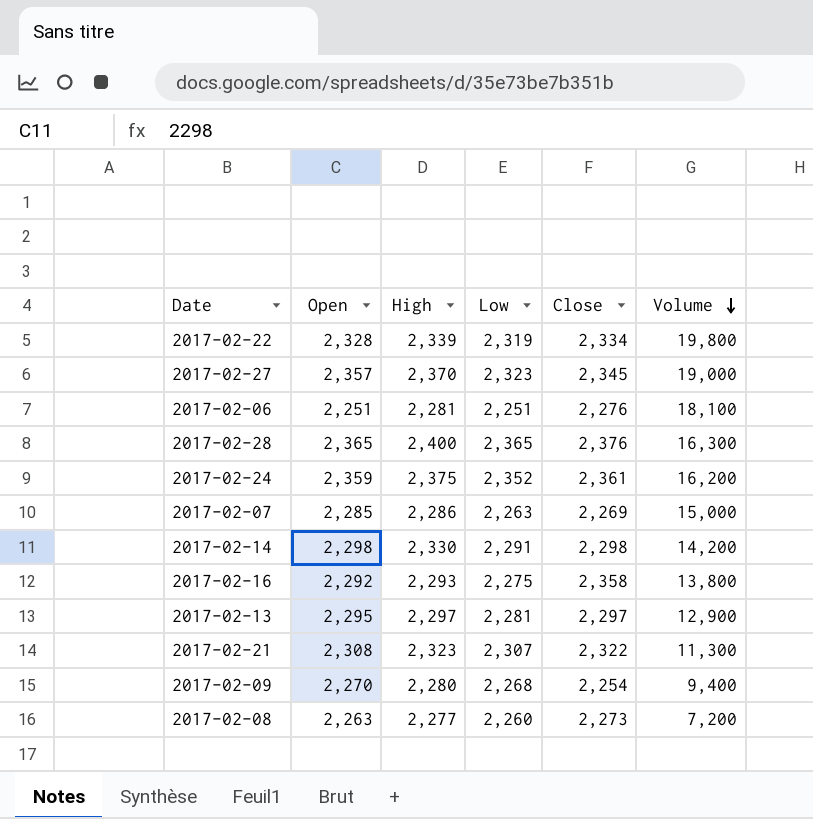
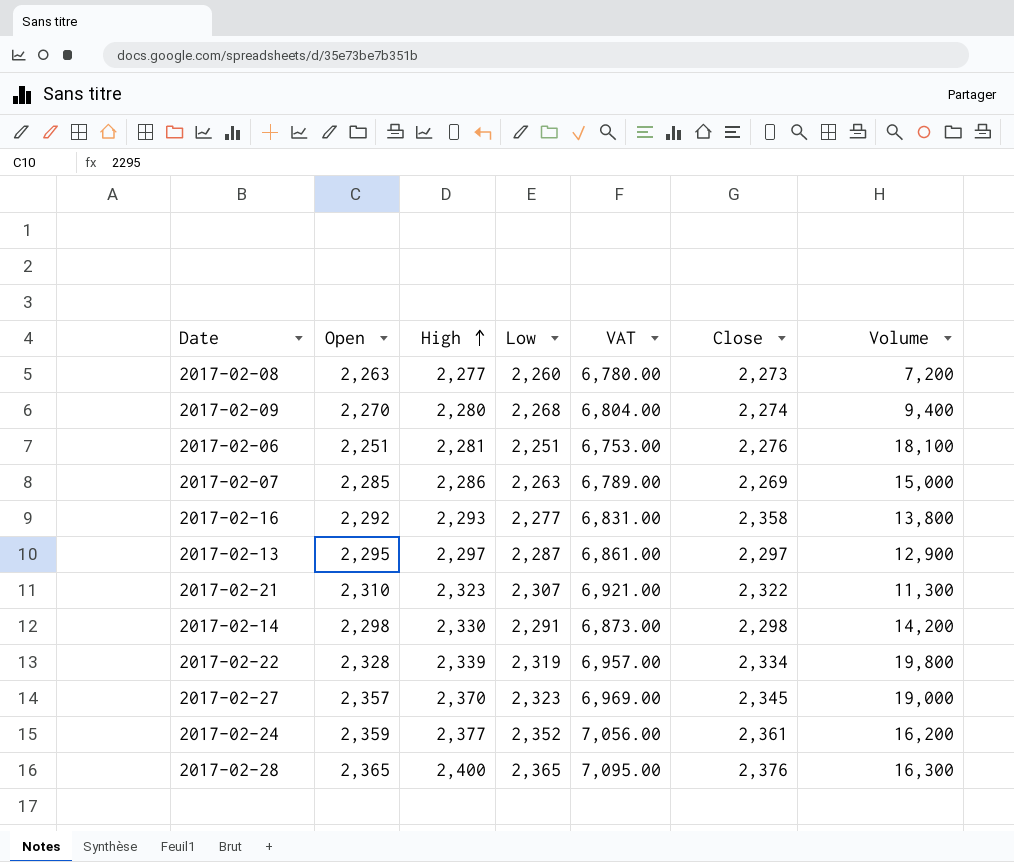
row order: Volume descending -> High ascending
column VAT | formula: none -> [Low] * 3
2017-02-09 | Close: 2,254 -> 2,274
2017-02-16 | Low: 2,275 -> 2,277
2017-02-13 | Low: 2,281 -> 2,287
2017-02-21 | Open: 2,308 -> 2,310
2017-02-24 | High: 2,375 -> 2,377

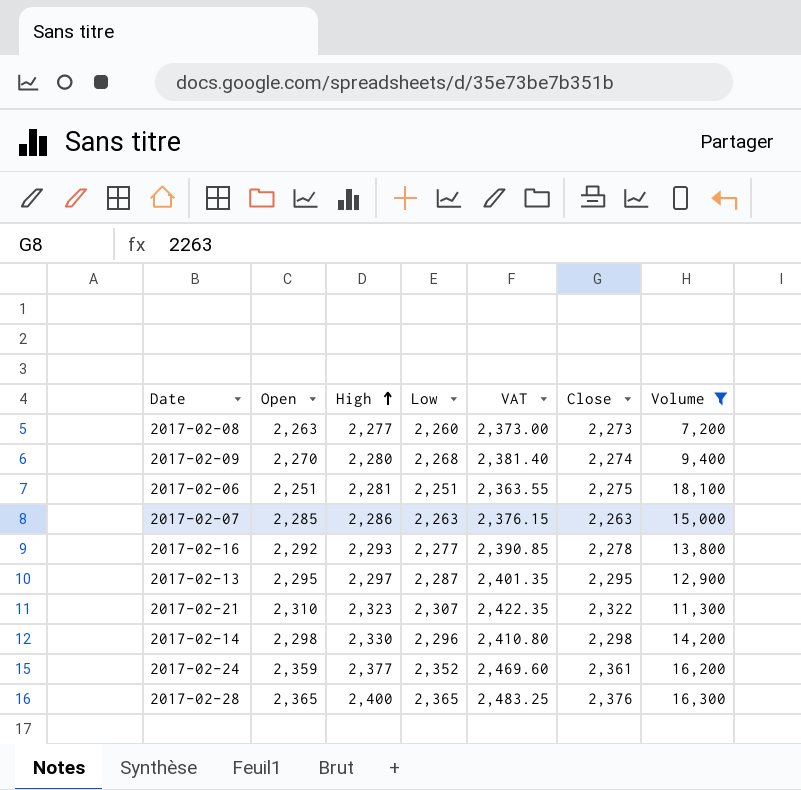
filter: none -> Volume <= 18,100
column VAT | formula: [Low] * 3 -> [Low] * 1.05
2017-02-06 | Close: 2,276 -> 2,275
2017-02-07 | Close: 2,269 -> 2,263
2017-02-16 | Close: 2,358 -> 2,278
2017-02-13 | Close: 2,297 -> 2,295
2017-02-14 | Low: 2,291 -> 2,296

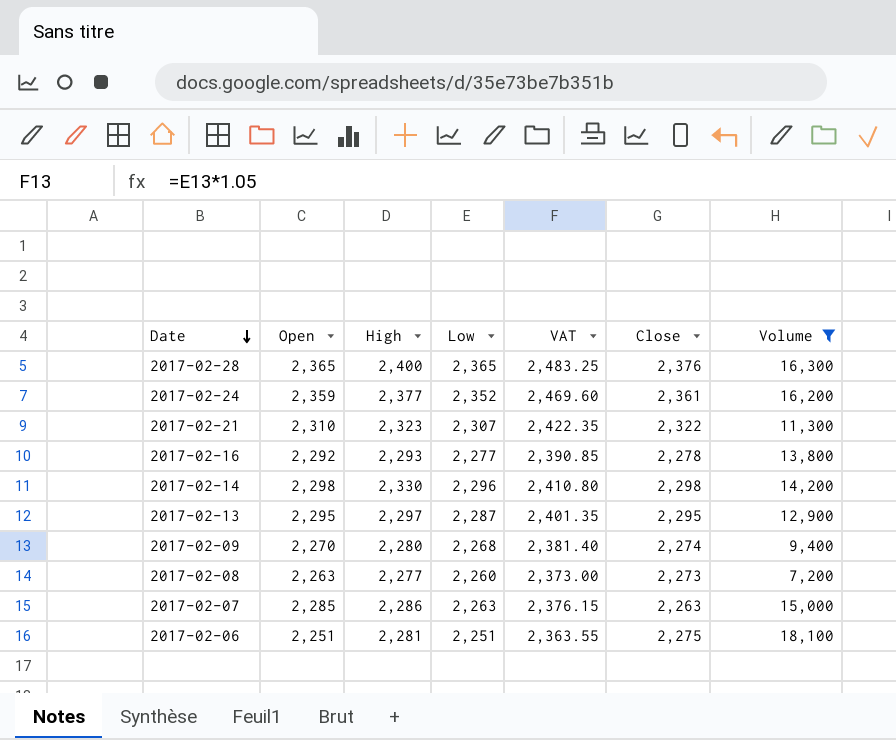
row order: High ascending -> Date descending

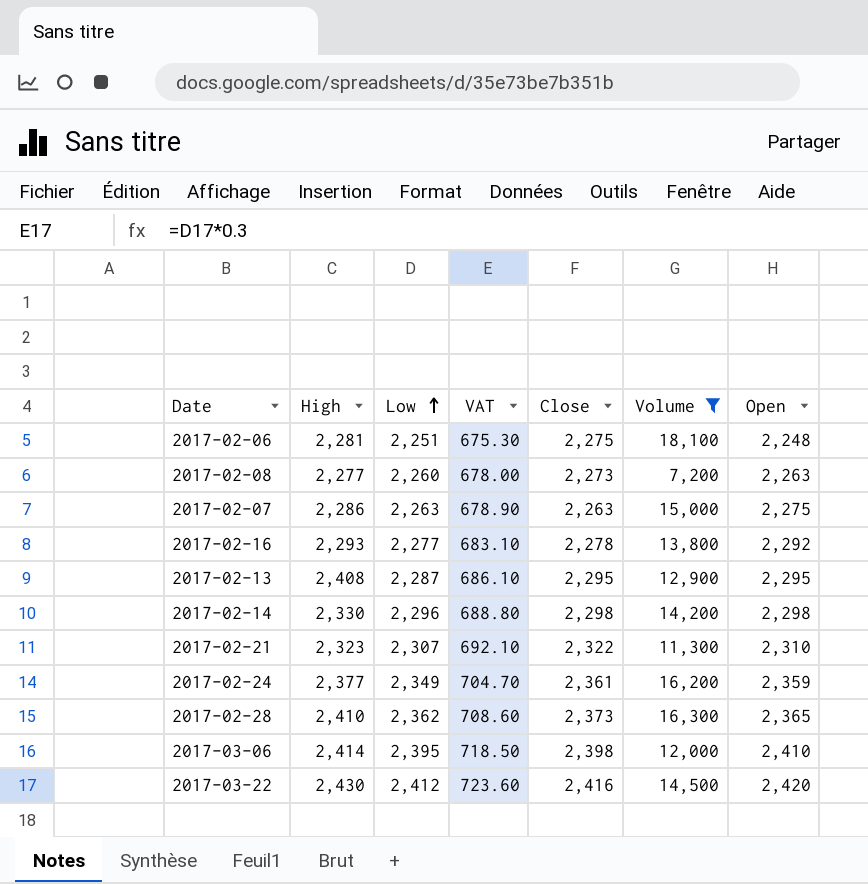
row order: Date descending -> Low ascending
column VAT | formula: [Low] * 1.05 -> [Low] * 0.3
column Open | position: 2 -> 7
row 2017-02-09: 2,270 | 2,280 | 2,268 | 2,381.40 | 2,274 | 9,400 -> none
2017-02-06 | Open: 2,251 -> 2,248
2017-02-07 | Open: 2,285 -> 2,275
2017-02-13 | High: 2,297 -> 2,408
2017-02-24 | Low: 2,352 -> 2,349
2017-02-28 | High: 2,400 -> 2,410
2017-02-28 | Low: 2,365 -> 2,362
2017-02-28 | Close: 2,376 -> 2,373
row 2017-03-06: none -> 2,414 | 2,395 | 718.50 | 2,398 | 12,000 | 2,410
row 2017-03-22: none -> 2,430 | 2,412 | 723.60 | 2,416 | 14,500 | 2,420

